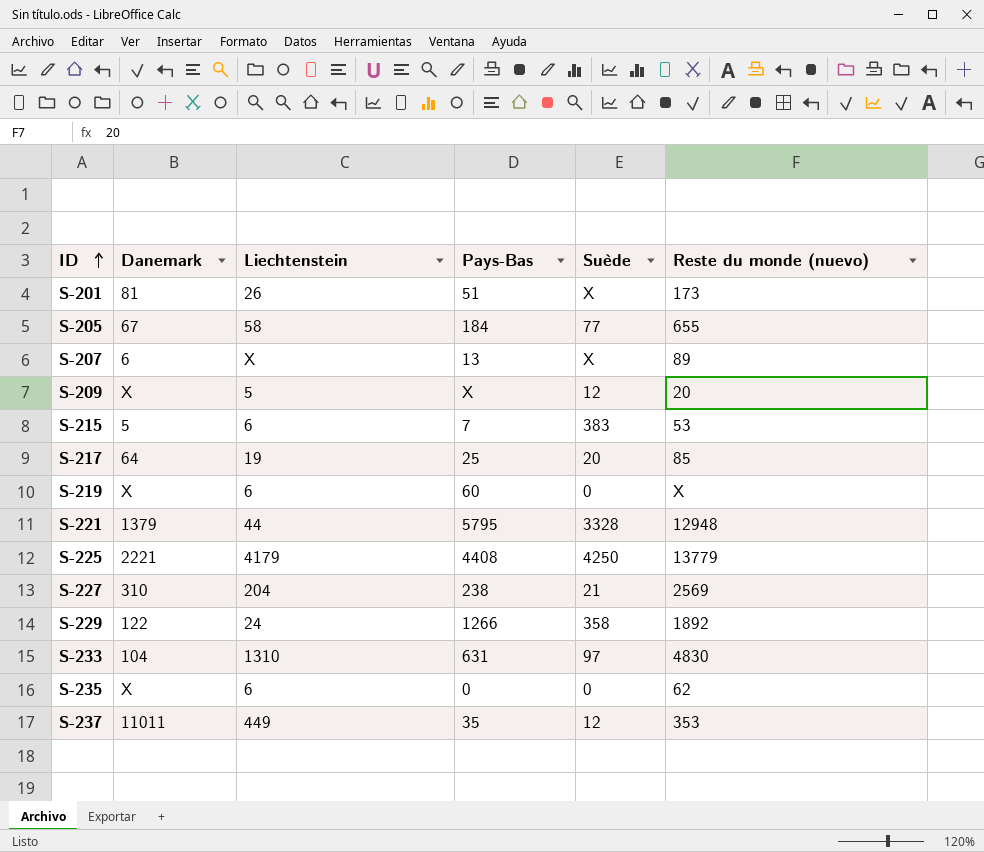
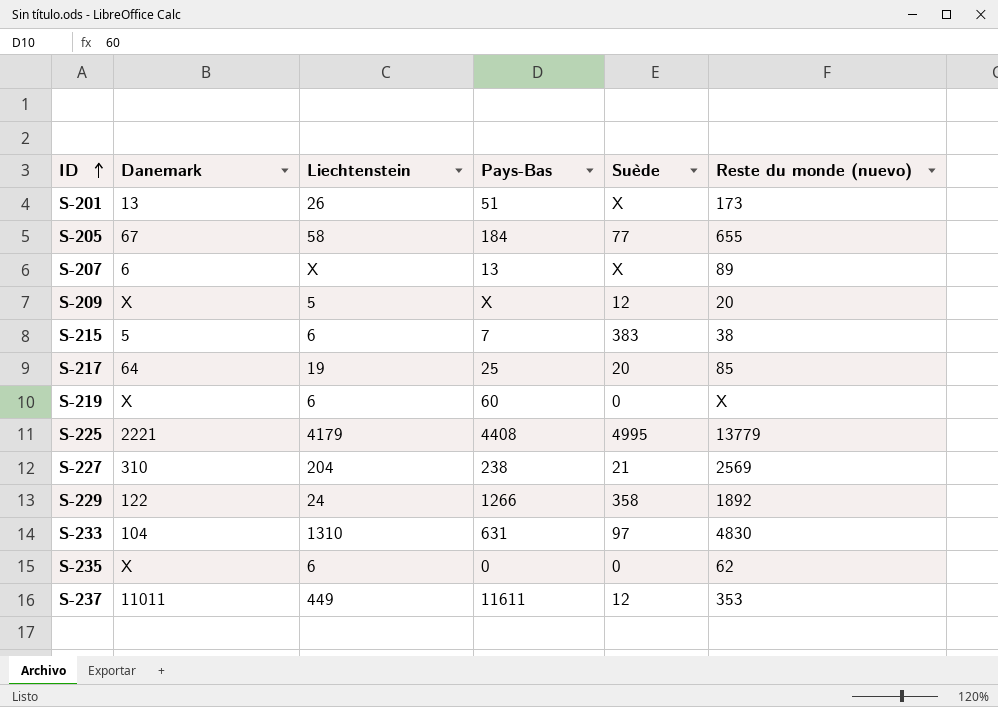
row S-221: 1379 | 44 | 5795 | 3328 | 12948 -> none
S-201 | Danemark: 81 -> 13
S-215 | Reste du monde (nuevo): 53 -> 38
S-225 | Suède: 4250 -> 4995
S-237 | Pays-Bas: 35 -> 11611

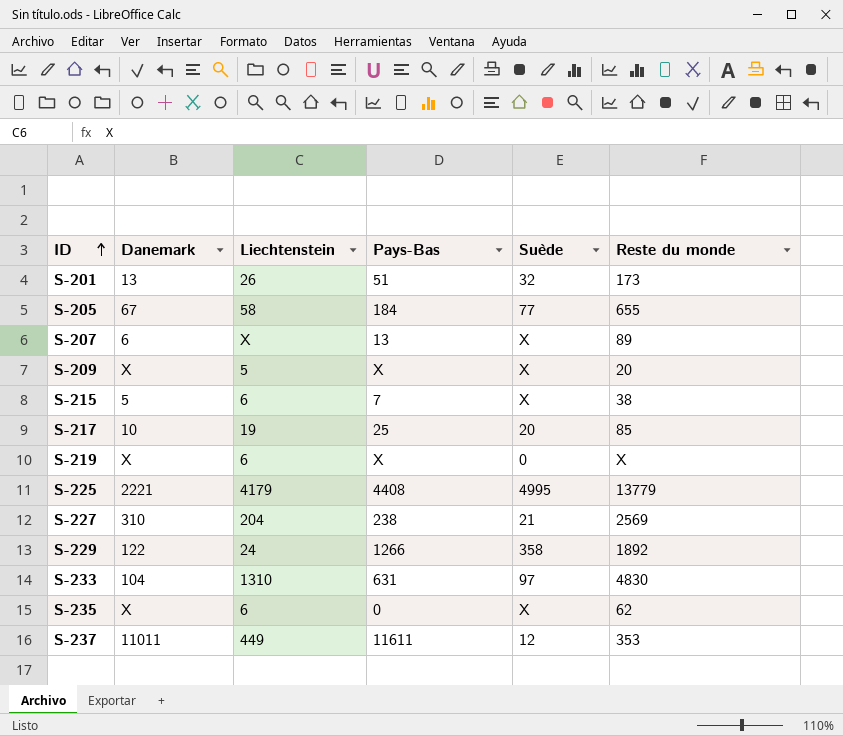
column name: Reste du monde (nuevo) -> Reste du monde
S-201 | Suède: X -> 32
S-209 | Suède: 12 -> X
S-215 | Suède: 383 -> X
S-217 | Danemark: 64 -> 10
S-219 | Pays-Bas: 60 -> X
S-235 | Suède: 0 -> X

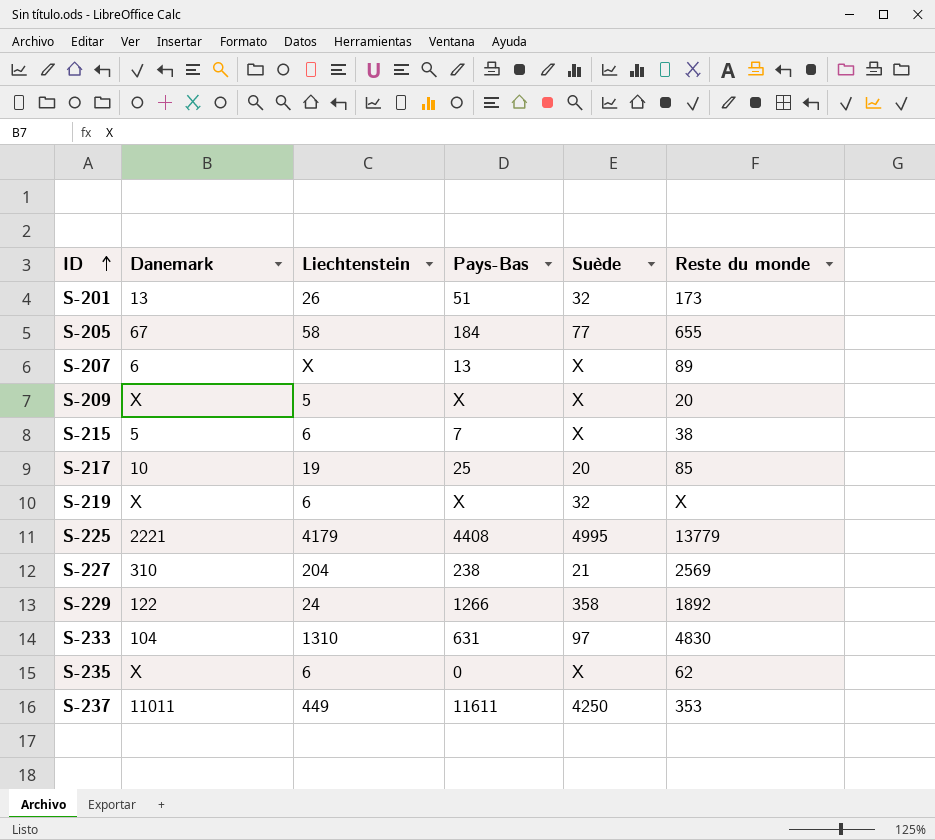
S-219 | Suède: 0 -> 32
S-237 | Suède: 12 -> 4250

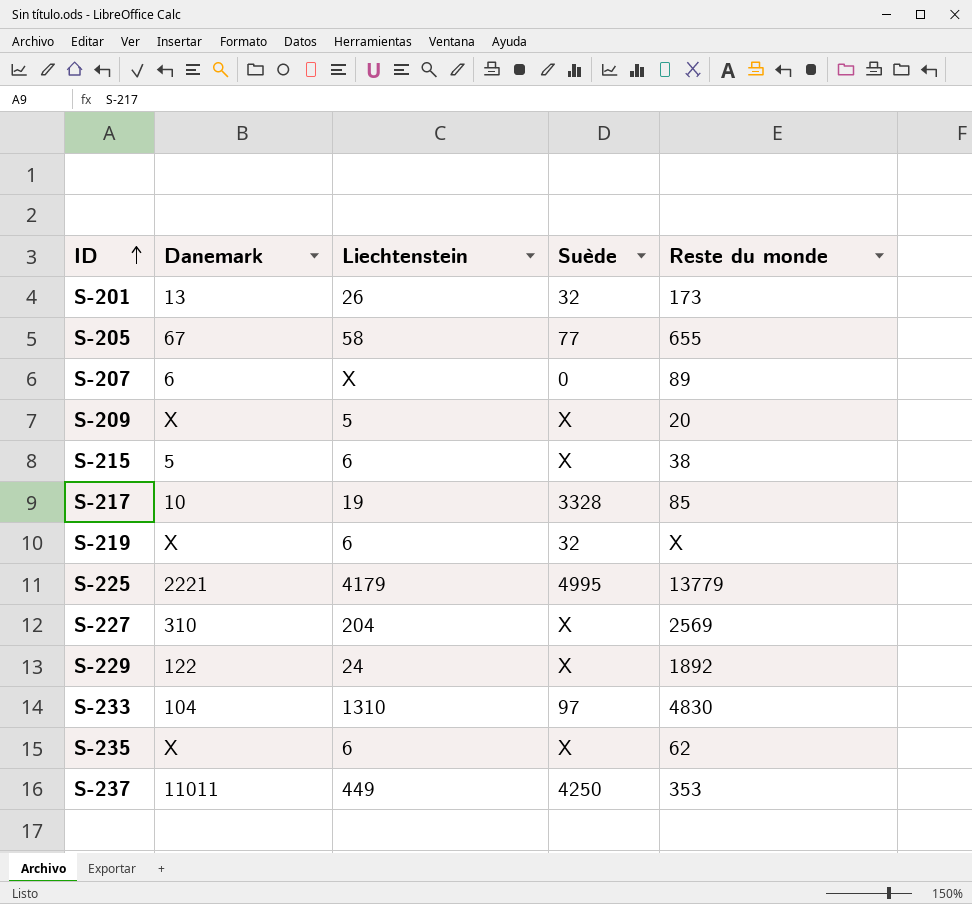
column Pays-Bas | position: 4 -> none
S-207 | Suède: X -> 0
S-217 | Suède: 20 -> 3328
S-227 | Suède: 21 -> X
S-229 | Suède: 358 -> X

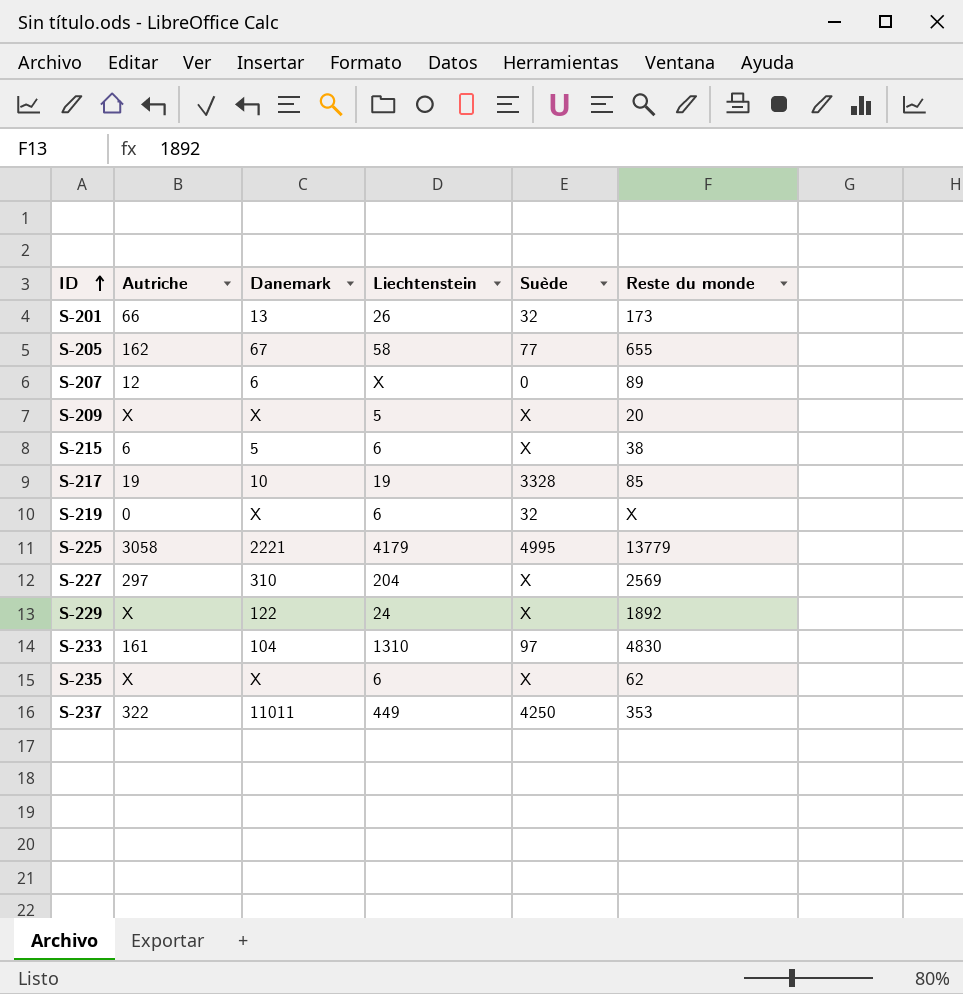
column Autriche | position: none -> 2

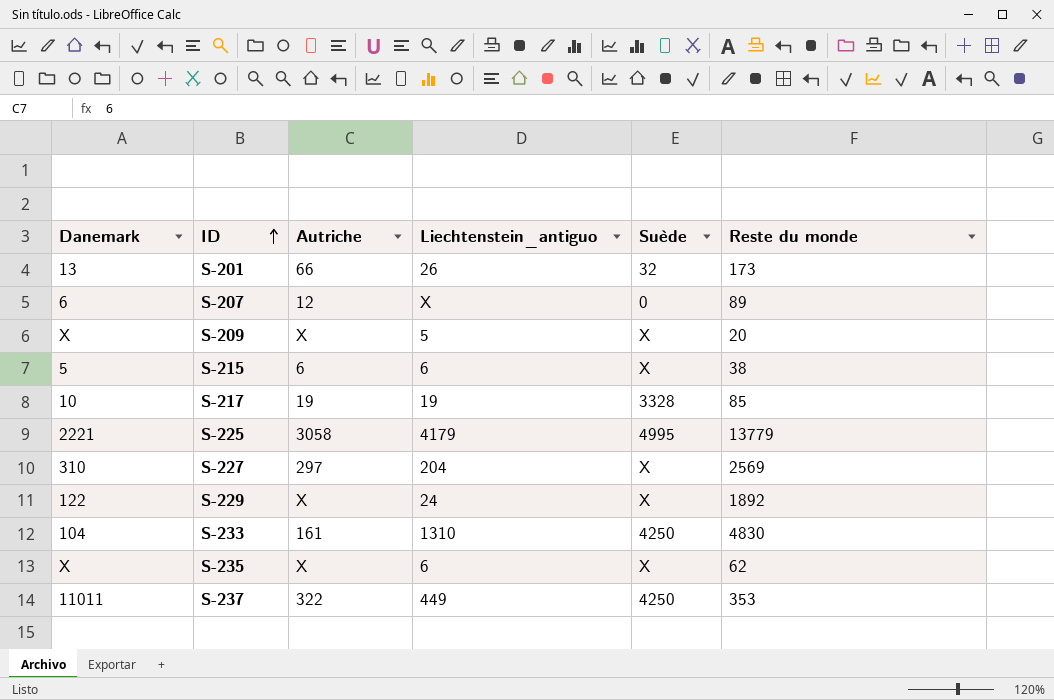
column Danemark | position: 3 -> 1
column name: Liechtenstein -> Liechtenstein_antiguo
row S-205: 162 | 67 | 58 | 77 | 655 -> none
row S-219: 0 | X | 6 | 32 | X -> none
S-233 | Suède: 97 -> 4250

